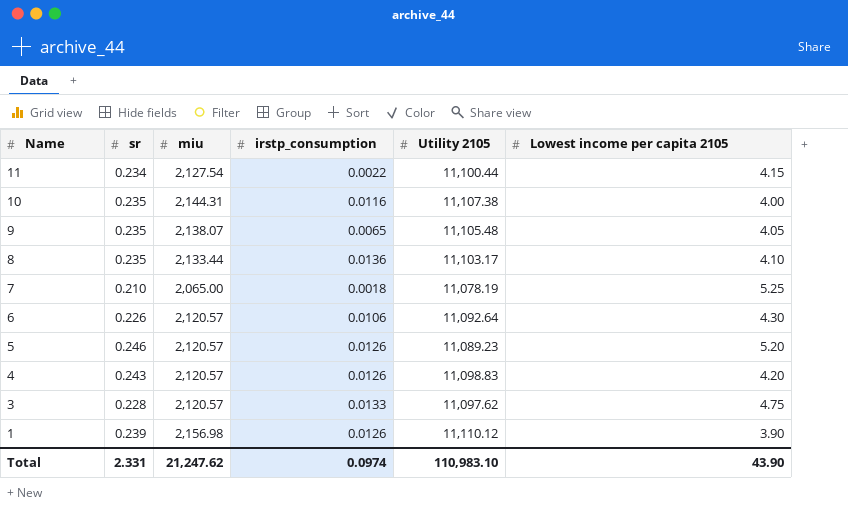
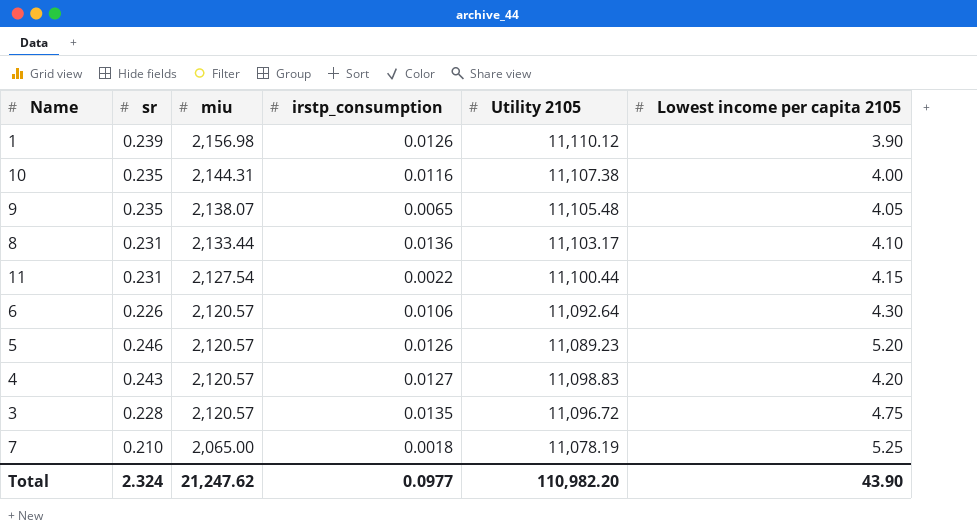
row order: Name descending -> miu descending
8 | sr: 0.235 -> 0.231
11 | sr: 0.234 -> 0.231
4 | irstp_consumption: 0.0126 -> 0.0127
3 | irstp_consumption: 0.0133 -> 0.0135
3 | Utility 2105: 11,097.62 -> 11,096.72
Total | sr: 2.331 -> 2.324
Total | irstp_consumption: 0.0974 -> 0.0977
Total | Utility 2105: 110,983.10 -> 110,982.20

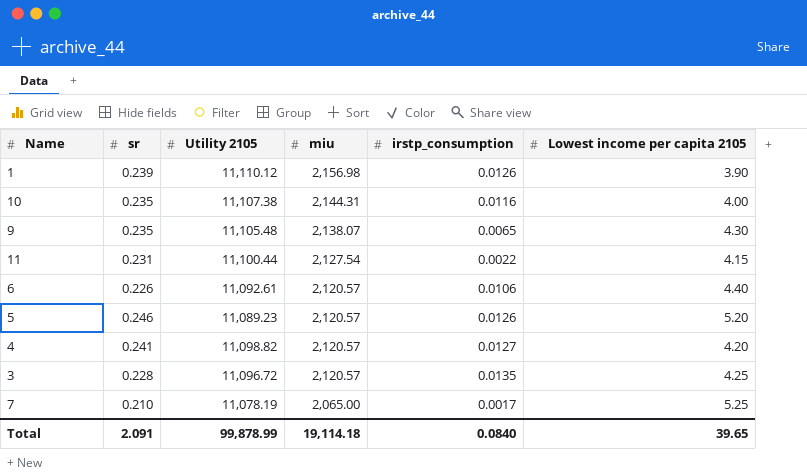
column Utility 2105 | position: 5 -> 3
row 8: 0.231 | 2,133.44 | 0.0136 | 11,103.17 | 4.10 -> none
9 | Lowest income per capita 2105: 4.05 -> 4.30
6 | Utility 2105: 11,092.64 -> 11,092.61
6 | Lowest income per capita 2105: 4.30 -> 4.40
4 | sr: 0.243 -> 0.241
4 | Utility 2105: 11,098.83 -> 11,098.82
3 | Lowest income per capita 2105: 4.75 -> 4.25
7 | irstp_consumption: 0.0018 -> 0.0017
Total | sr: 2.324 -> 2.091
Total | Utility 2105: 110,982.20 -> 99,878.99
Total | miu: 21,247.62 -> 19,114.18
Total | irstp_consumption: 0.0977 -> 0.0840
Total | Lowest income per capita 2105: 43.90 -> 39.65

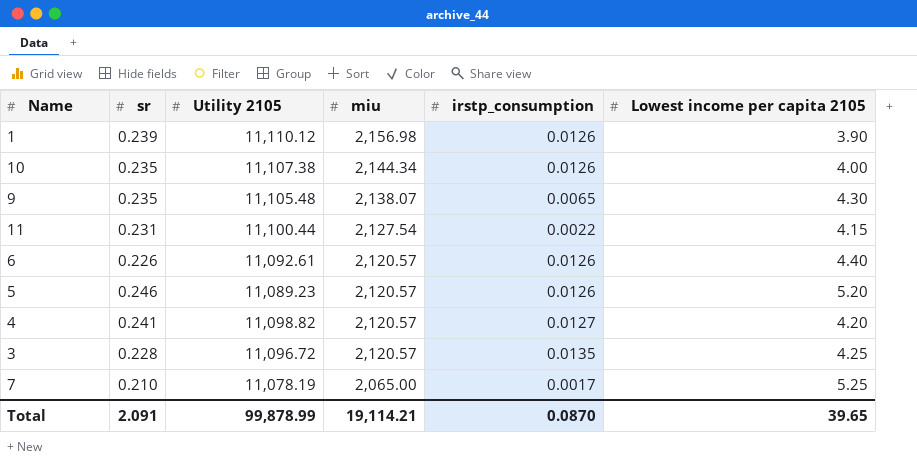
10 | miu: 2,144.31 -> 2,144.34
10 | irstp_consumption: 0.0116 -> 0.0126
6 | irstp_consumption: 0.0106 -> 0.0126
Total | miu: 19,114.18 -> 19,114.21
Total | irstp_consumption: 0.0840 -> 0.0870

